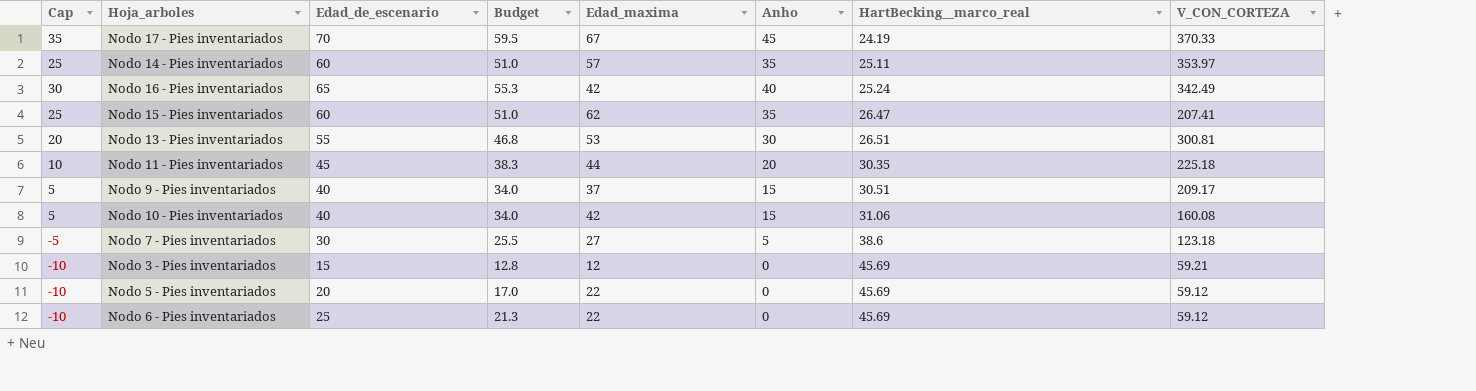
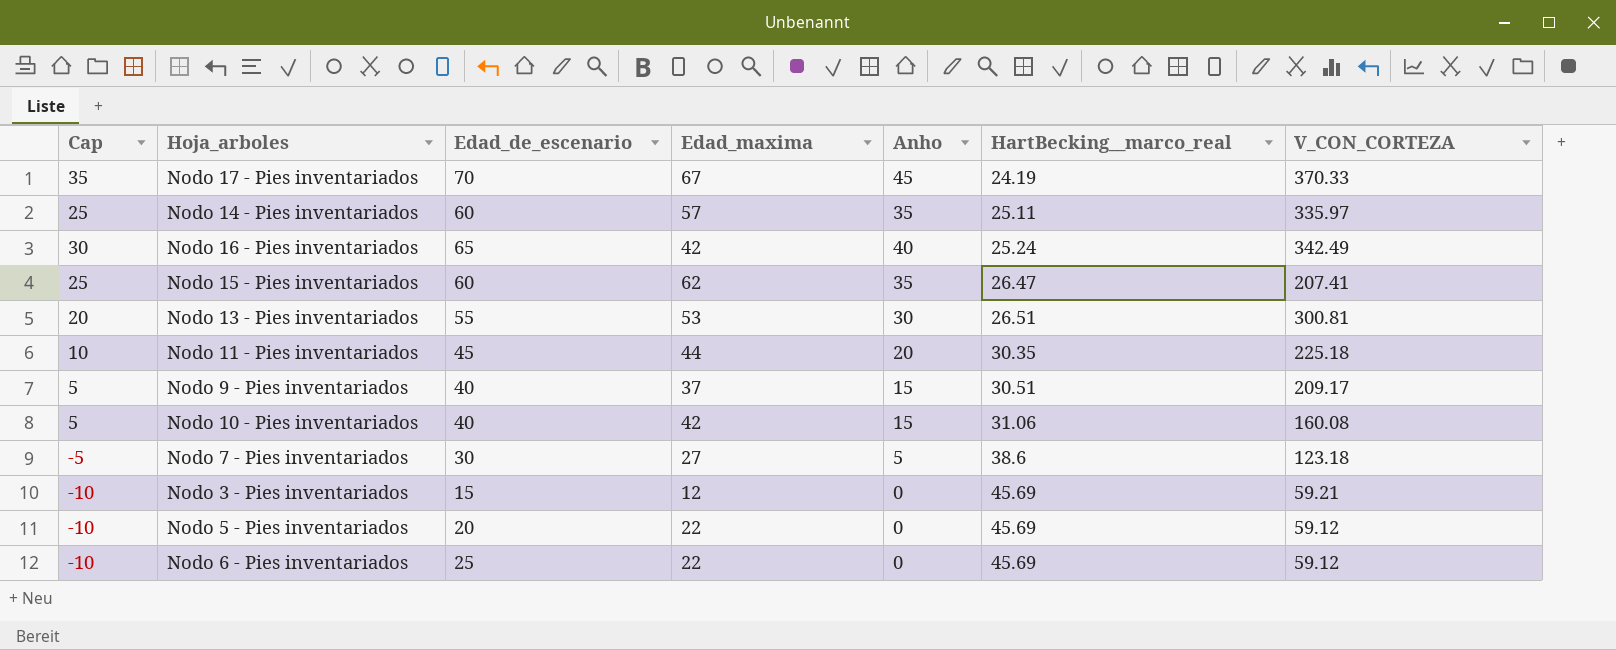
column Budget | formula: [Edad_de_escenario] * 0.85 -> none
Nodo 14 - Pies inventariados | V_CON_CORTEZA: 353.97 -> 335.97

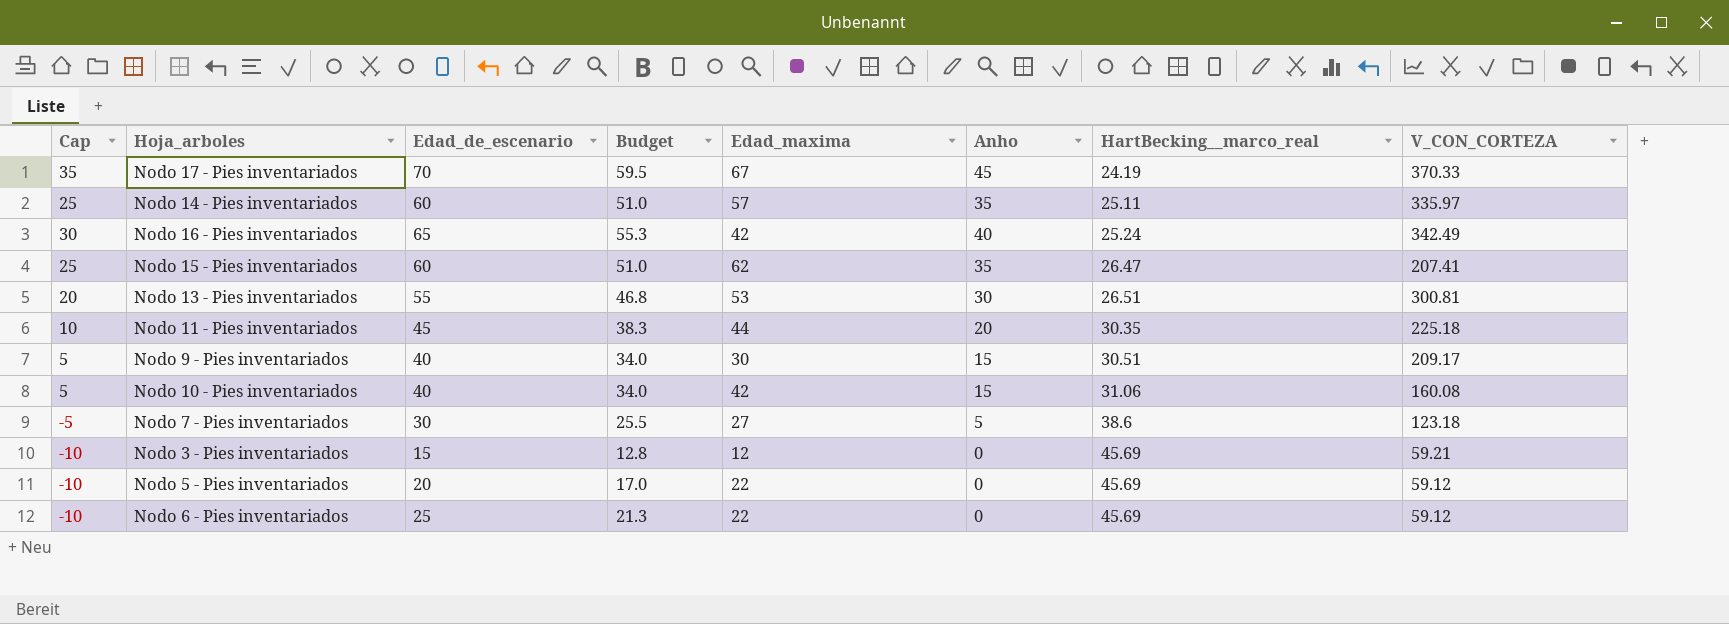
column Budget | formula: none -> [Edad_de_escenario] * 0.85
Nodo 9 - Pies inventariados | Edad_maxima: 37 -> 30

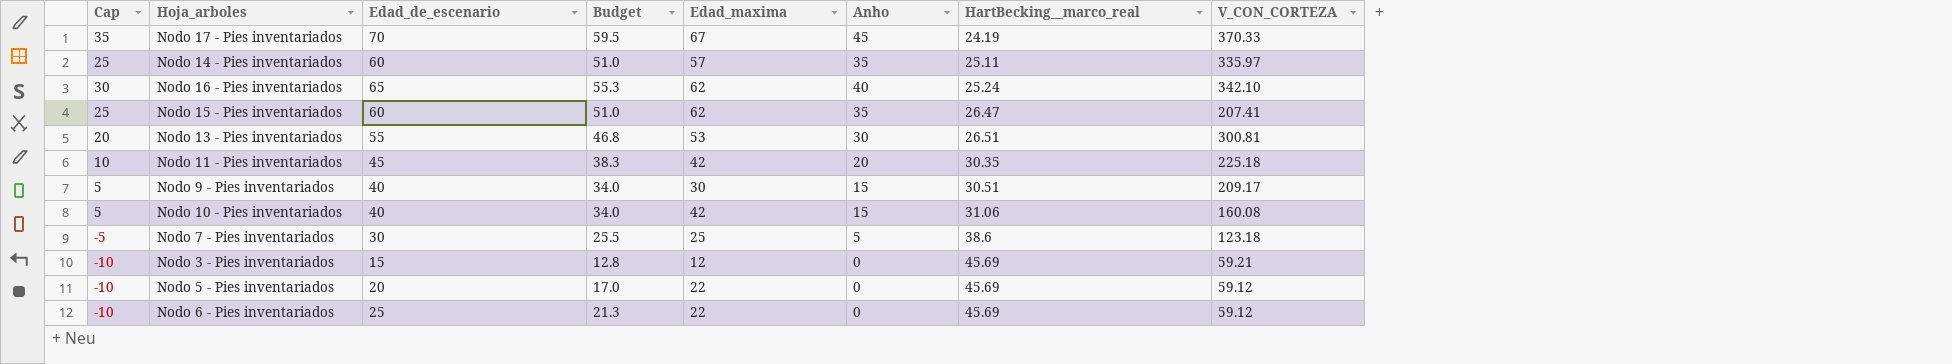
Nodo 16 - Pies inventariados | Edad_maxima: 42 -> 62
Nodo 16 - Pies inventariados | V_CON_CORTEZA: 342.49 -> 342.10
Nodo 11 - Pies inventariados | Edad_maxima: 44 -> 42
Nodo 7 - Pies inventariados | Edad_maxima: 27 -> 25

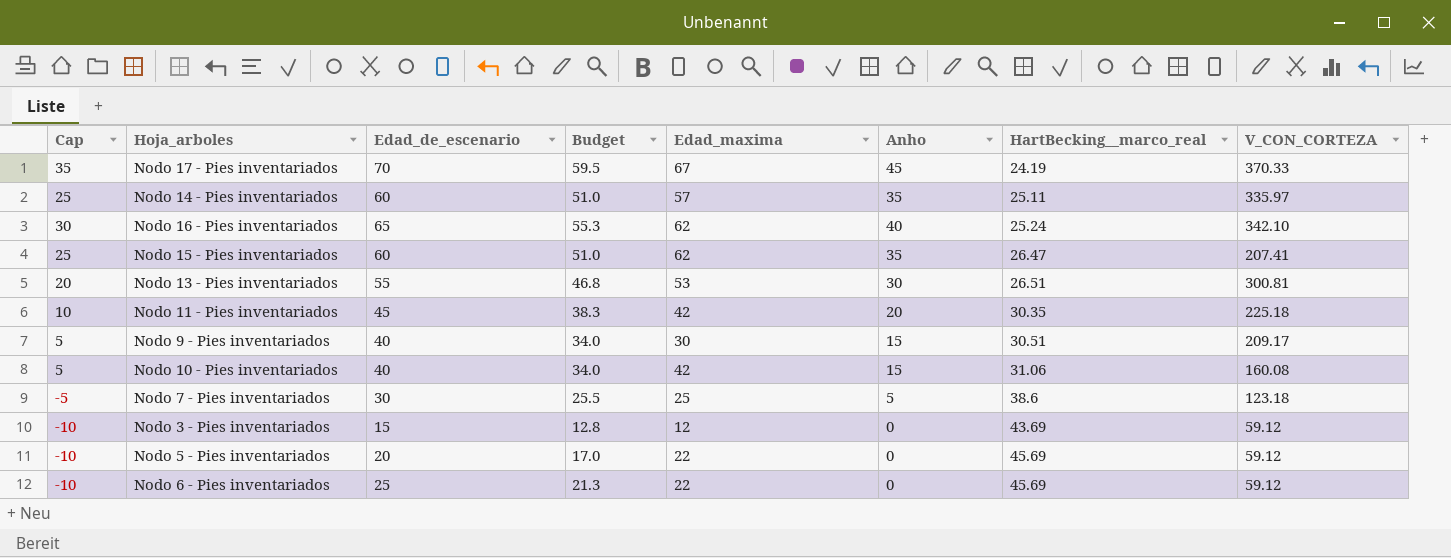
Nodo 3 - Pies inventariados | HartBecking__marco_real: 45.69 -> 43.69
Nodo 3 - Pies inventariados | V_CON_CORTEZA: 59.21 -> 59.12

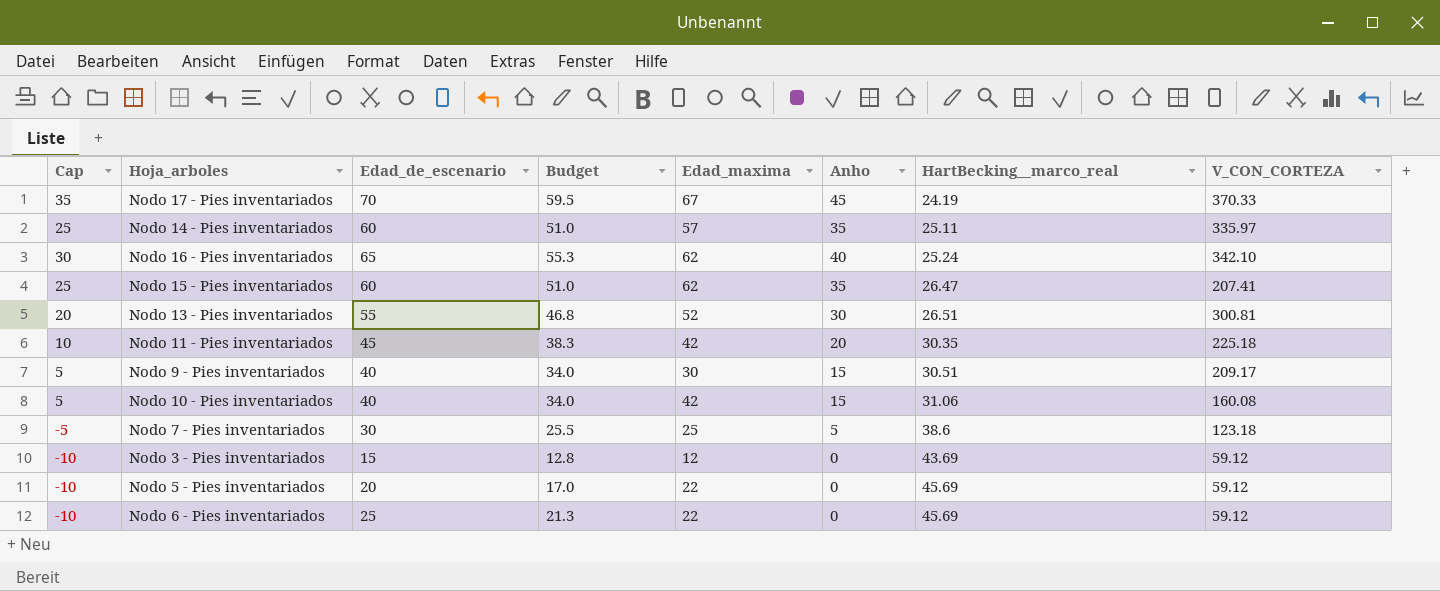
Nodo 13 - Pies inventariados | Edad_maxima: 53 -> 52

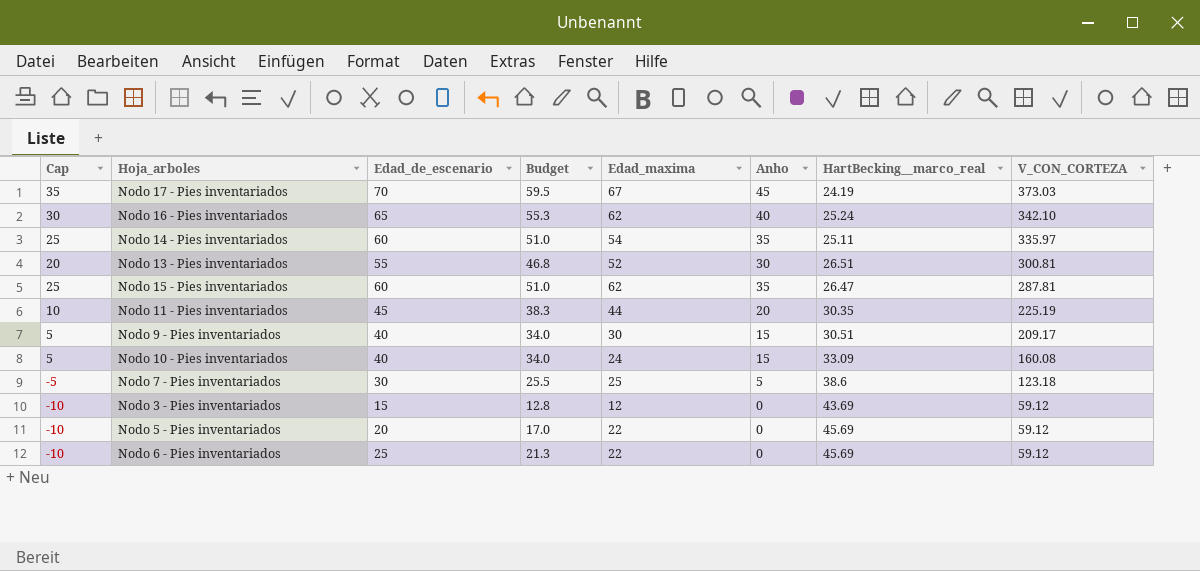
row order: HartBecking__marco_real ascending -> V_CON_CORTEZA descending
Nodo 17 - Pies inventariados | V_CON_CORTEZA: 370.33 -> 373.03
Nodo 14 - Pies inventariados | Edad_maxima: 57 -> 54
Nodo 15 - Pies inventariados | V_CON_CORTEZA: 207.41 -> 287.81
Nodo 11 - Pies inventariados | Edad_maxima: 42 -> 44
Nodo 11 - Pies inventariados | V_CON_CORTEZA: 225.18 -> 225.19
Nodo 10 - Pies inventariados | Edad_maxima: 42 -> 24
Nodo 10 - Pies inventariados | HartBecking__marco_real: 31.06 -> 33.09

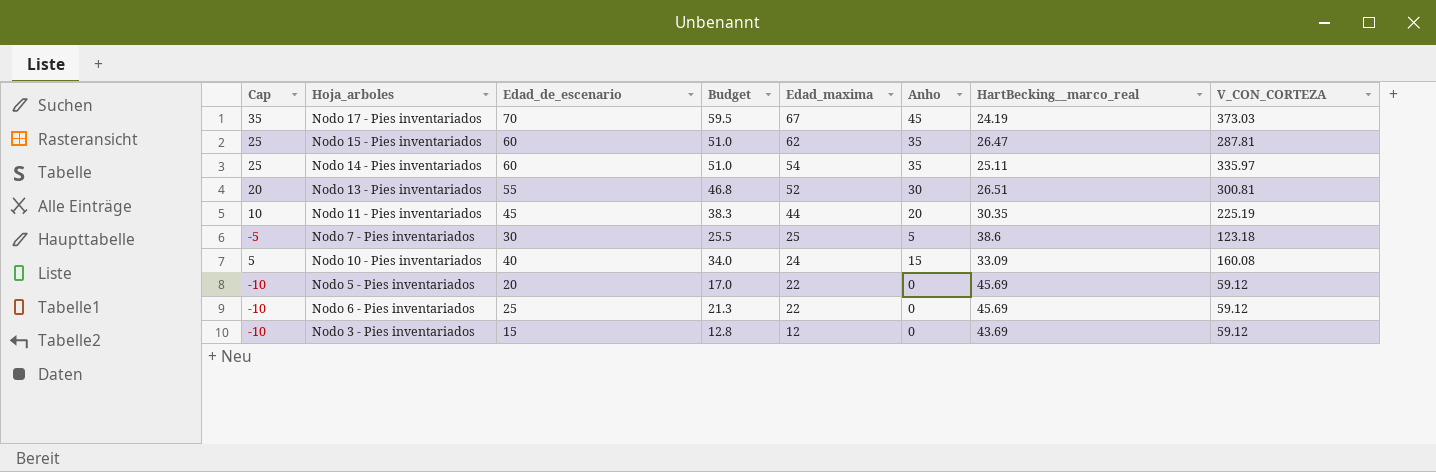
row order: V_CON_CORTEZA descending -> Edad_maxima descending
row Nodo 16 - Pies inventariados: 30 | 65 | 55.3 | 62 | 40 | 25.24 | 342.10 -> none
row Nodo 9 - Pies inventariados: 5 | 40 | 34.0 | 30 | 15 | 30.51 | 209.17 -> none

